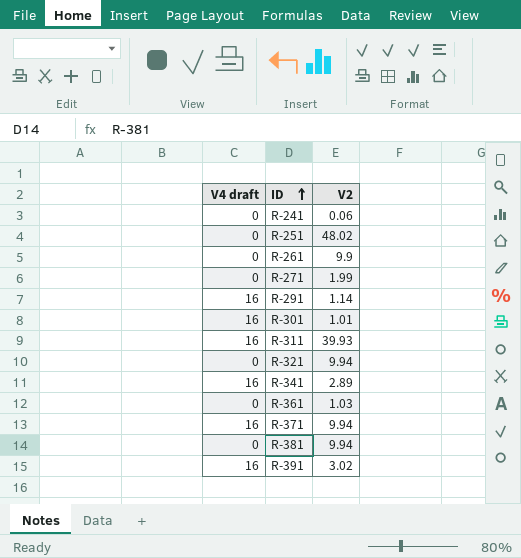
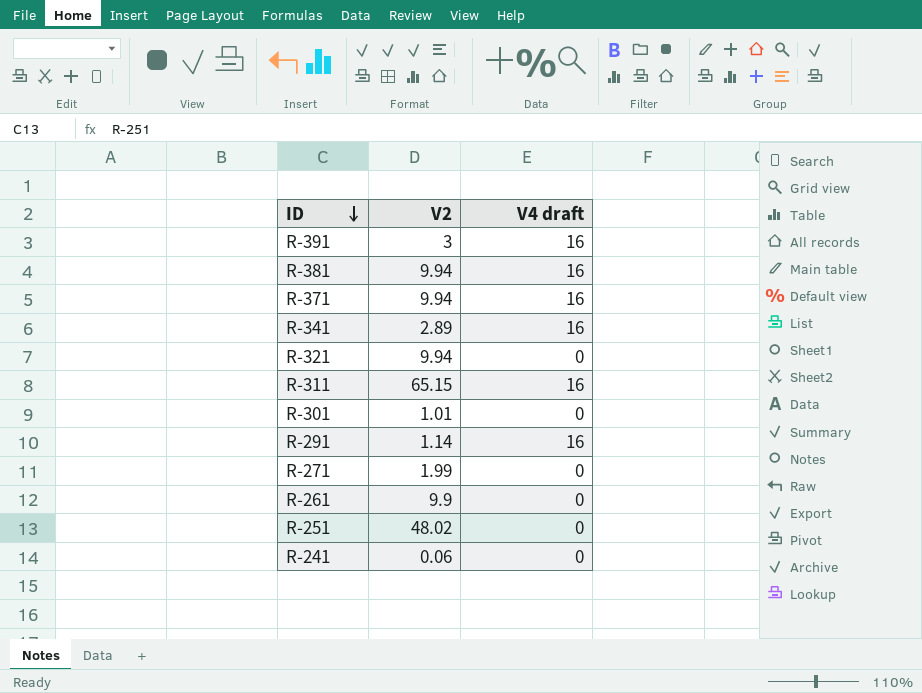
row order: ID ascending -> ID descending
column V4 draft | position: 1 -> 3
row R-361: 0 | 1.03 -> none
R-391 | V2: 3.02 -> 3
R-381 | V4 draft: 0 -> 16
R-311 | V2: 39.93 -> 65.15
R-301 | V4 draft: 16 -> 0

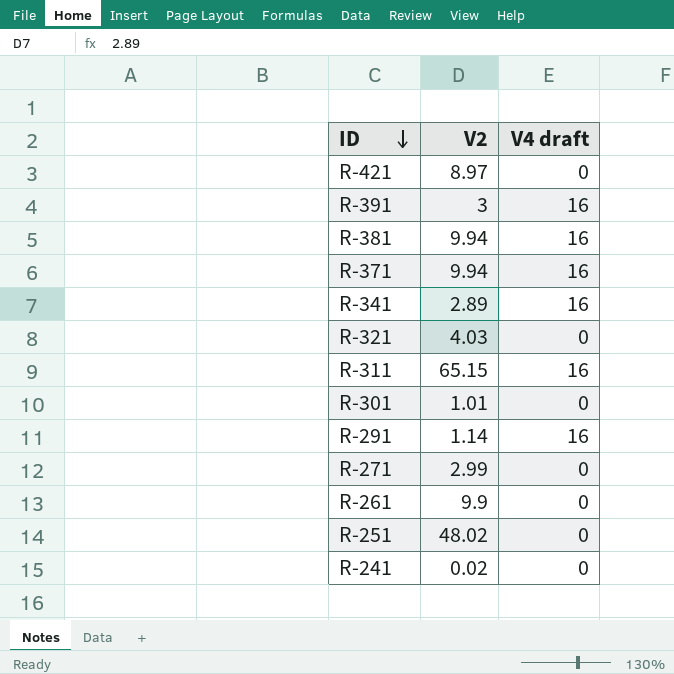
row R-421: none -> 8.97 | 0
R-321 | V2: 9.94 -> 4.03
R-271 | V2: 1.99 -> 2.99
R-241 | V2: 0.06 -> 0.02

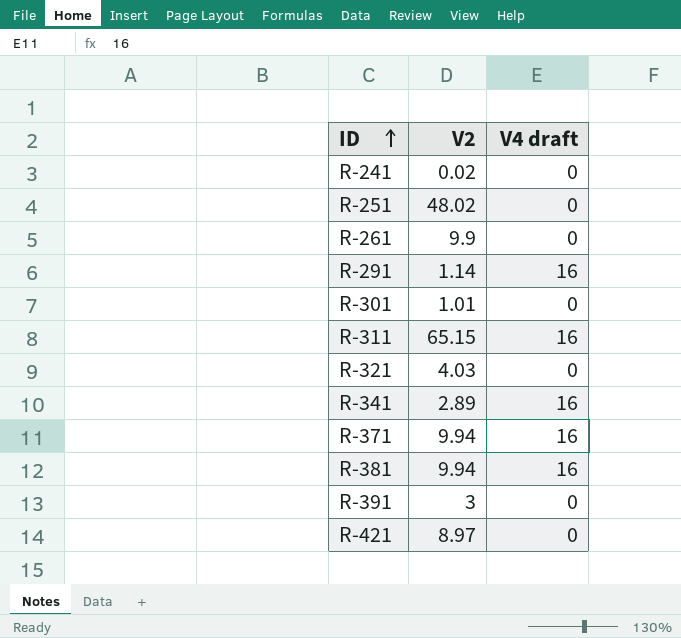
row order: ID descending -> ID ascending
row R-271: 2.99 | 0 -> none
R-391 | V4 draft: 16 -> 0

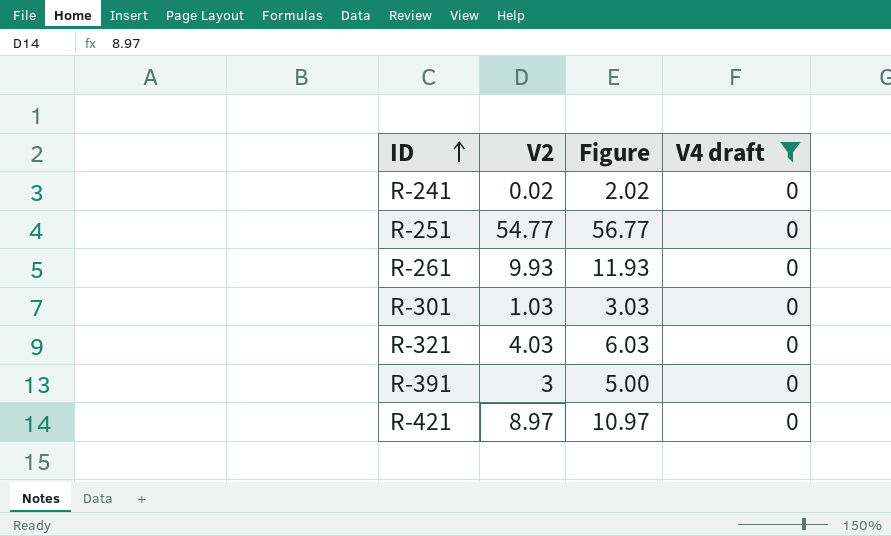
filter: none -> V4 draft = 0
column Figure | formula: none -> [V2] + 2
R-251 | V2: 48.02 -> 54.77
R-261 | V2: 9.9 -> 9.93
R-301 | V2: 1.01 -> 1.03

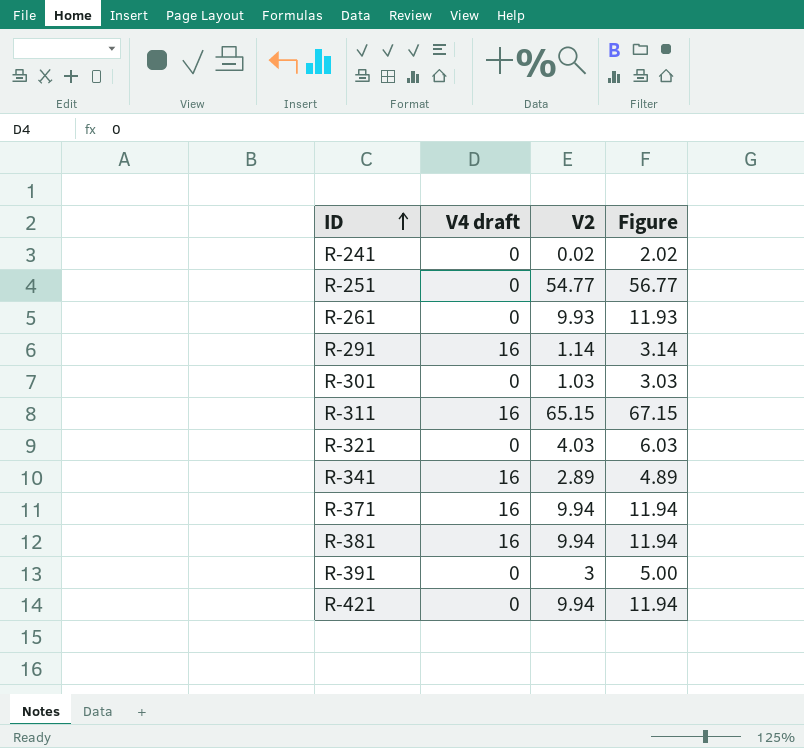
filter: V4 draft = 0 -> none
column V4 draft | position: 4 -> 2
R-421 | V2: 8.97 -> 9.94
R-421 | Figure: 10.97 -> 11.94

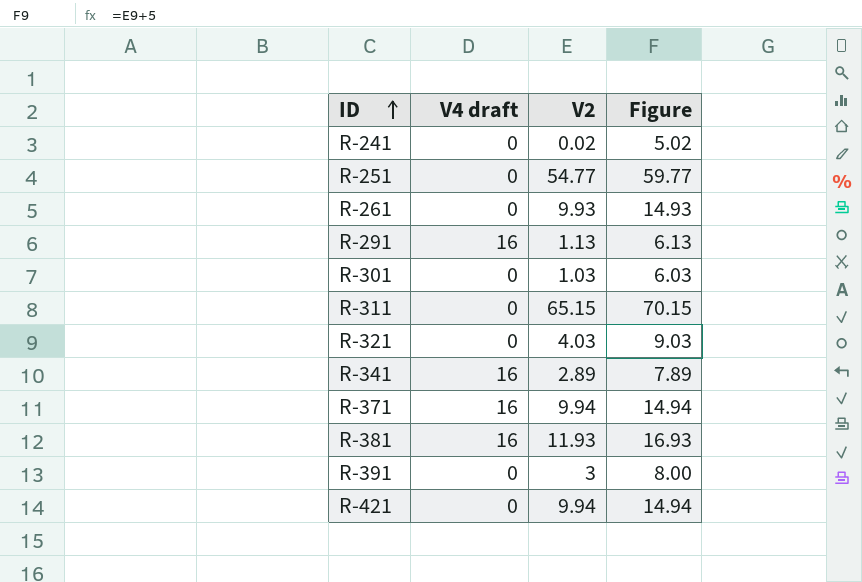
column Figure | formula: [V2] + 2 -> [V2] + 5
R-291 | V2: 1.14 -> 1.13
R-311 | V4 draft: 16 -> 0
R-381 | V2: 9.94 -> 11.93

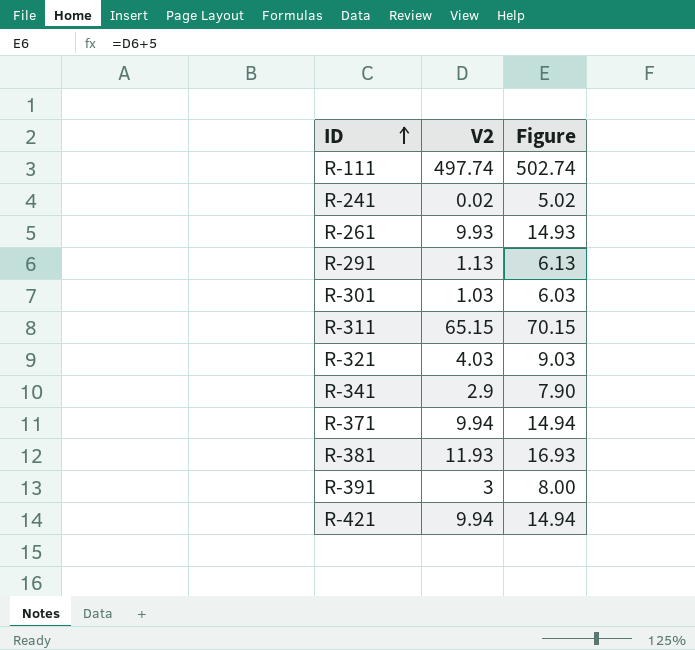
column V4 draft | position: 2 -> none
row R-251: 0 | 54.77 | 59.77 -> none
row R-111: none -> 497.74 | 502.74
R-341 | V2: 2.89 -> 2.9
R-341 | Figure: 7.89 -> 7.90

